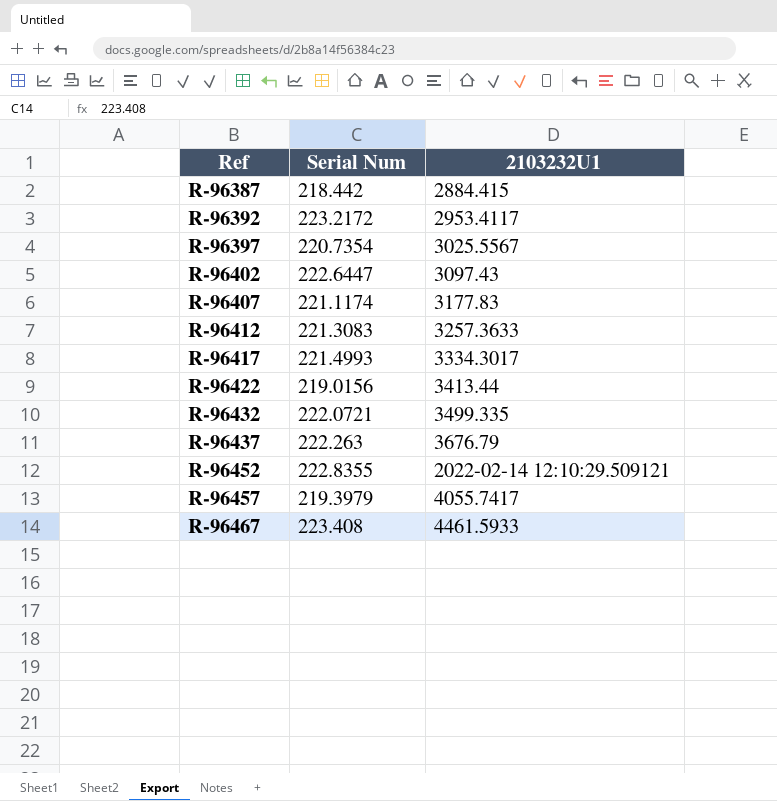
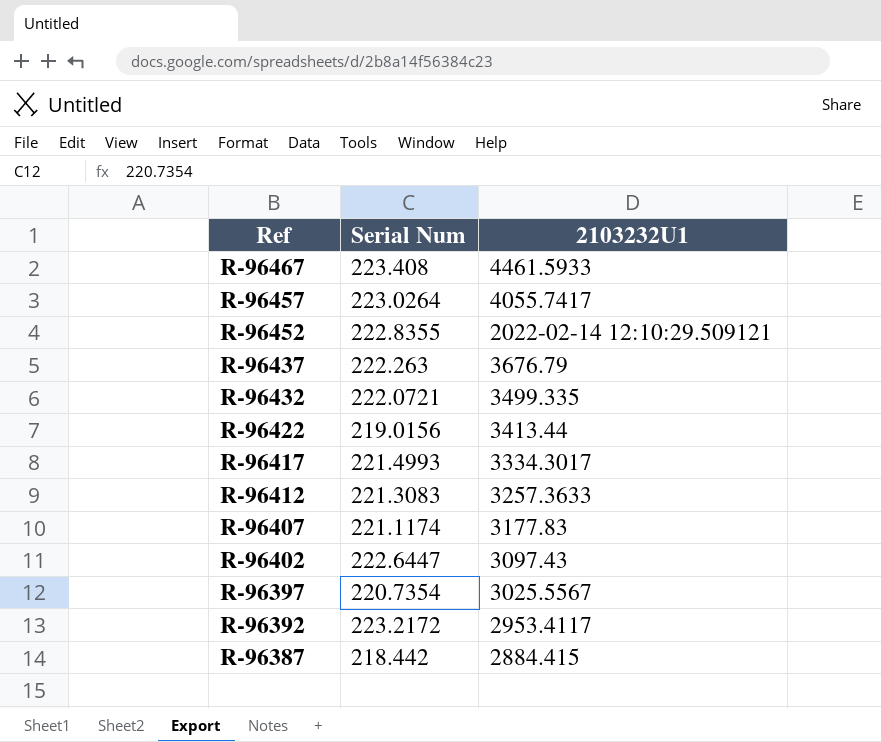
row order: Ref ascending -> Ref descending
R-96457 | Serial Num: 219.3979 -> 223.0264

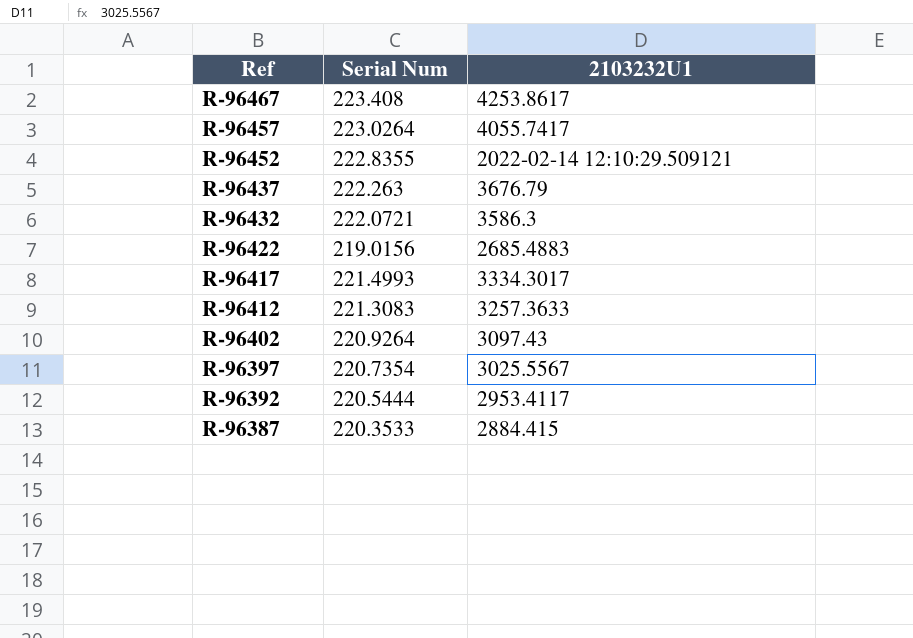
row R-96407: 221.1174 | 3177.83 -> none
R-96467 | 2103232U1: 4461.5933 -> 4253.8617
R-96432 | 2103232U1: 3499.335 -> 3586.3
R-96422 | 2103232U1: 3413.44 -> 2685.4883
R-96402 | Serial Num: 222.6447 -> 220.9264
R-96392 | Serial Num: 223.2172 -> 220.5444
R-96387 | Serial Num: 218.442 -> 220.3533

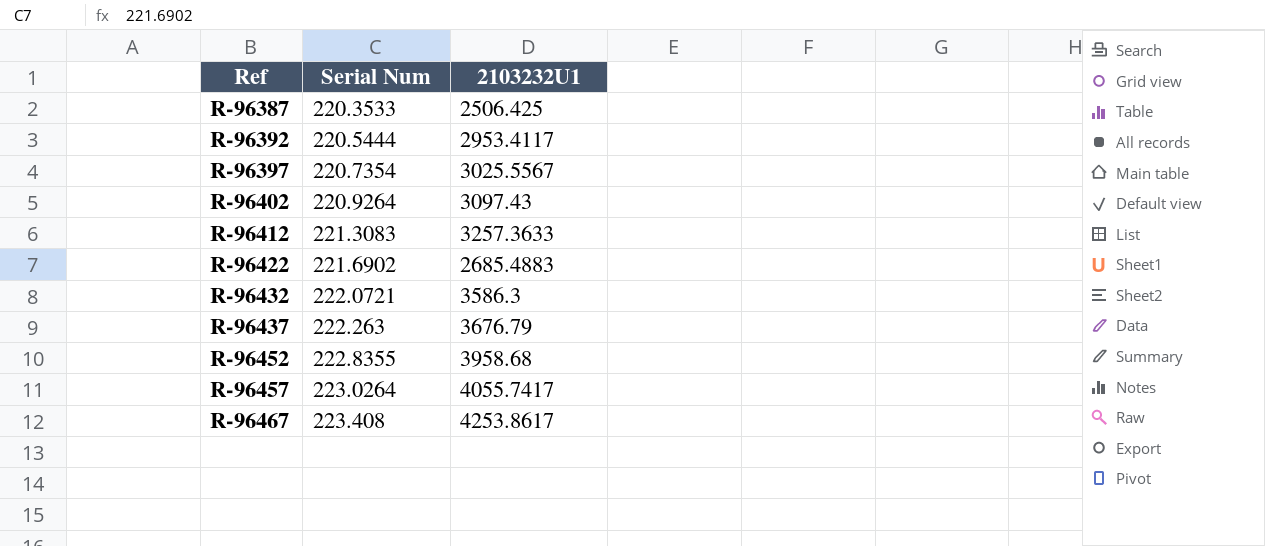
row order: Ref descending -> Ref ascending
row R-96417: 221.4993 | 3334.3017 -> none
R-96387 | 2103232U1: 2884.415 -> 2506.425
R-96422 | Serial Num: 219.0156 -> 221.6902
R-96452 | 2103232U1: 2022-02-14 12:10:29.509121 -> 3958.68

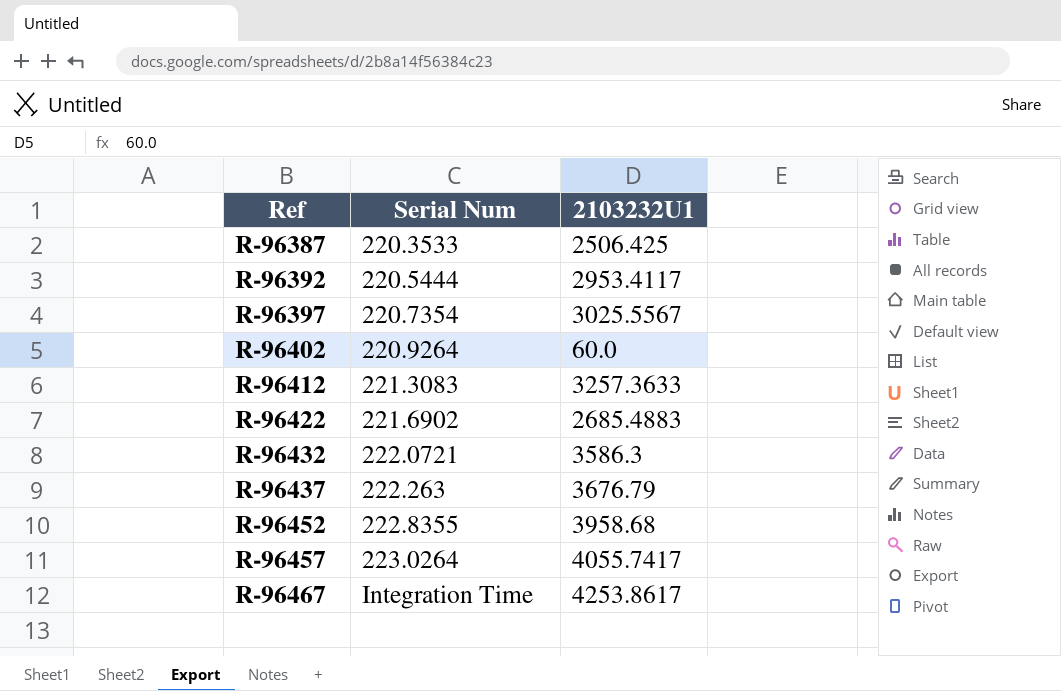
R-96402 | 2103232U1: 3097.43 -> 60.0
R-96467 | Serial Num: 223.408 -> Integration Time

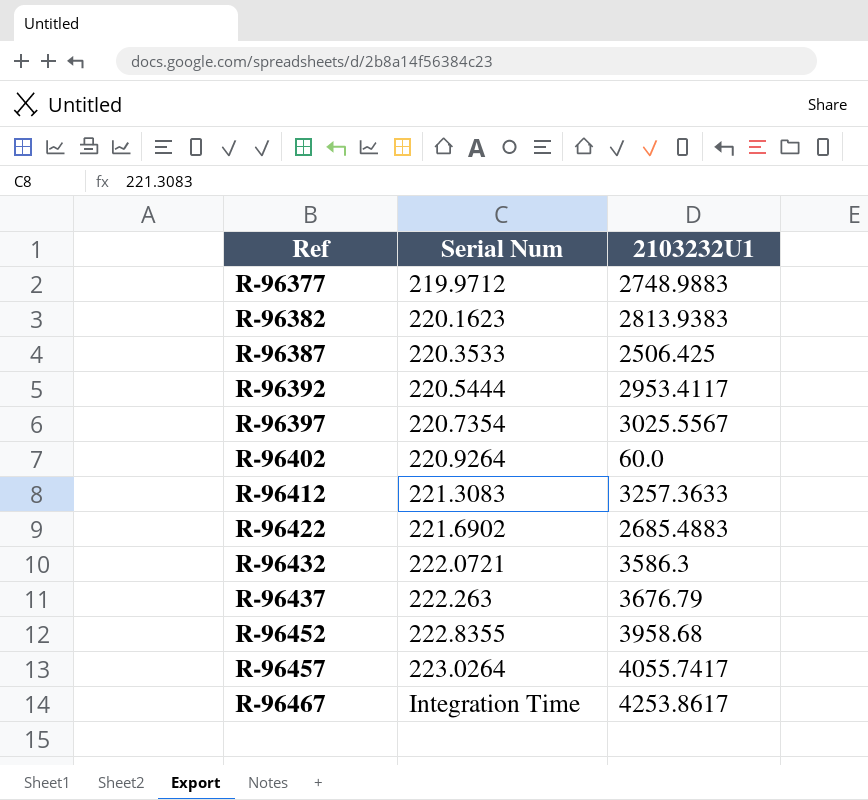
row R-96377: none -> 219.9712 | 2748.9883
row R-96382: none -> 220.1623 | 2813.9383

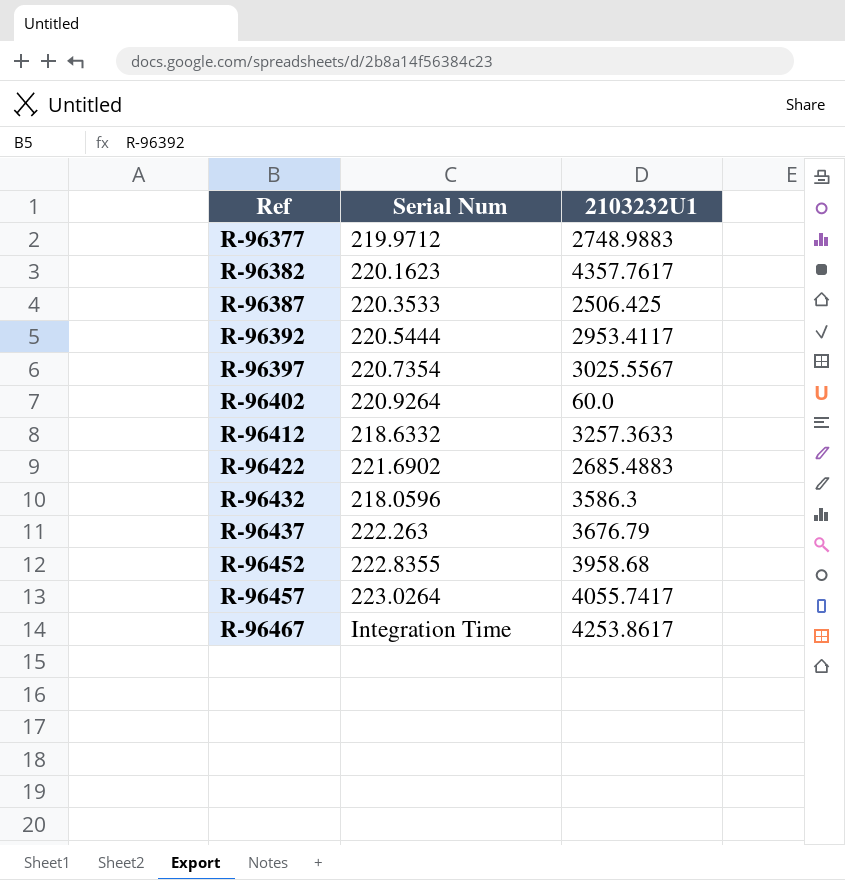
R-96382 | 2103232U1: 2813.9383 -> 4357.7617
R-96412 | Serial Num: 221.3083 -> 218.6332
R-96432 | Serial Num: 222.0721 -> 218.0596

